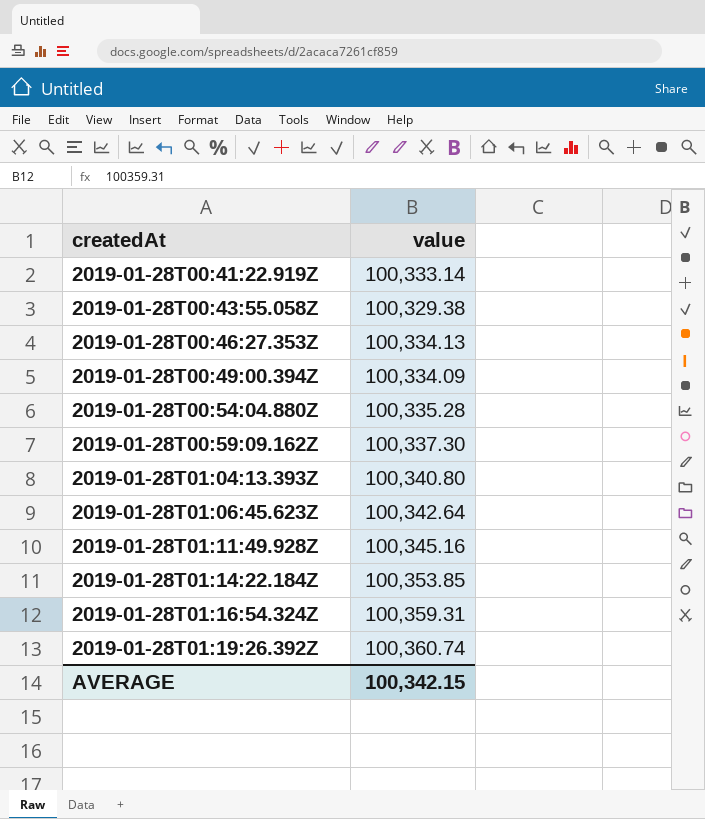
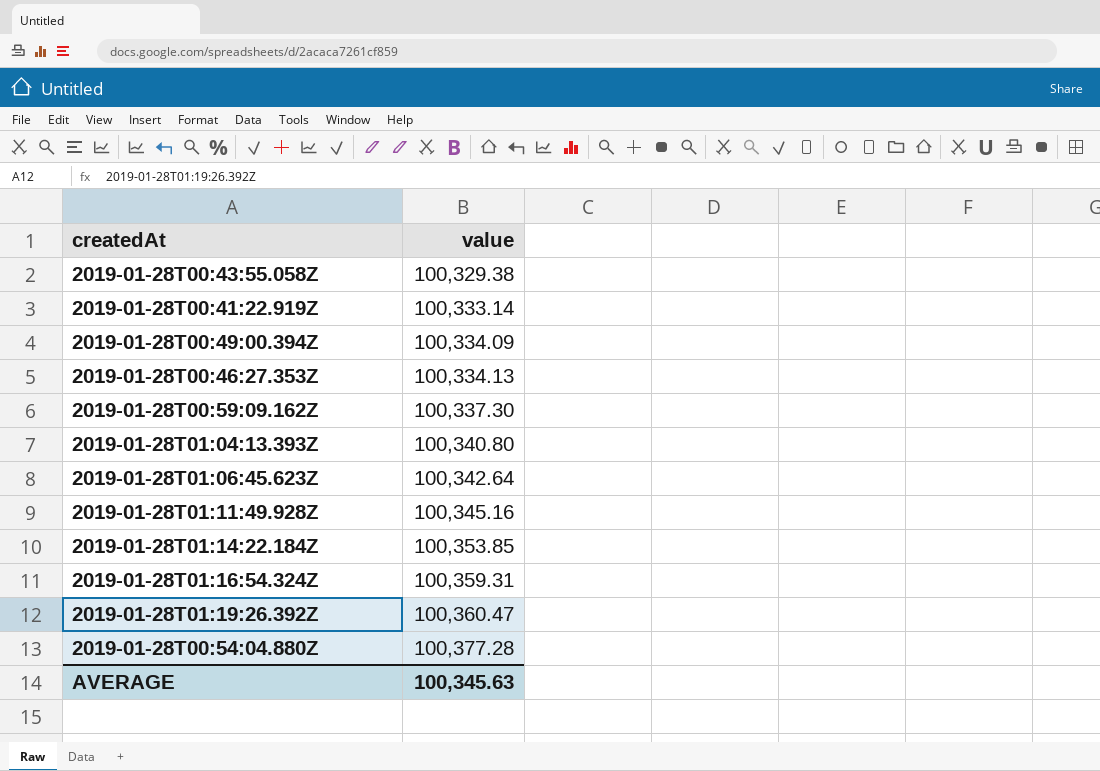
row order: createdAt ascending -> value ascending
2019-01-28T01:19:26.392Z | value: 100,360.74 -> 100,360.47
2019-01-28T00:54:04.880Z | value: 100,335.28 -> 100,377.28
AVERAGE | value: 100,342.15 -> 100,345.63

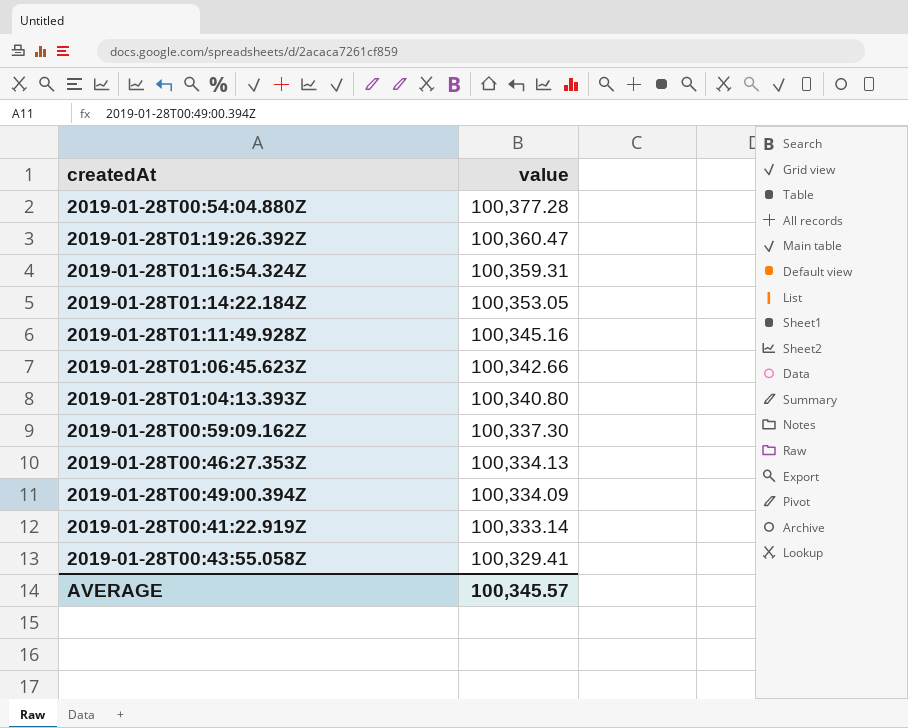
row order: value ascending -> value descending
2019-01-28T01:14:22.184Z | value: 100,353.85 -> 100,353.05
2019-01-28T01:06:45.623Z | value: 100,342.64 -> 100,342.66
2019-01-28T00:43:55.058Z | value: 100,329.38 -> 100,329.41
AVERAGE | value: 100,345.63 -> 100,345.57

